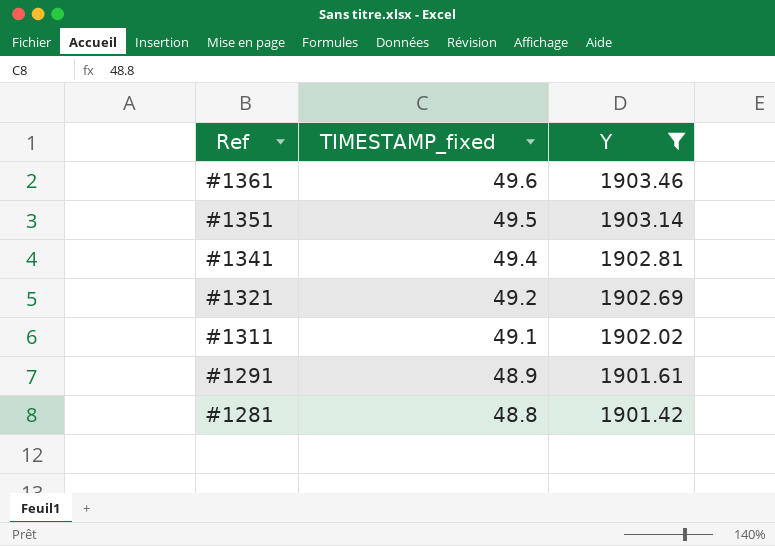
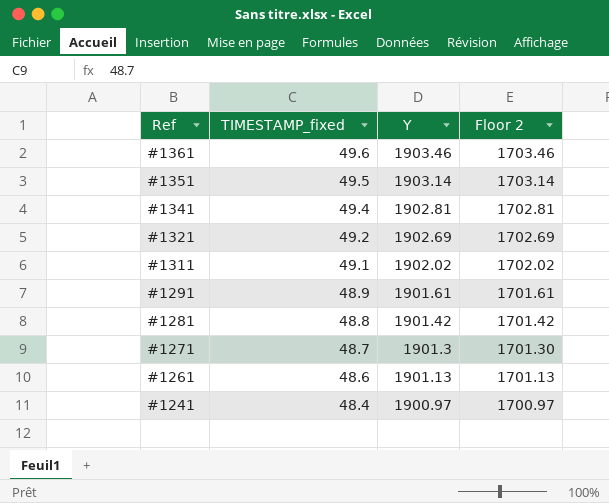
filter: Y >= 1901.42 -> none
column Floor 2 | formula: none -> [Y] - 200

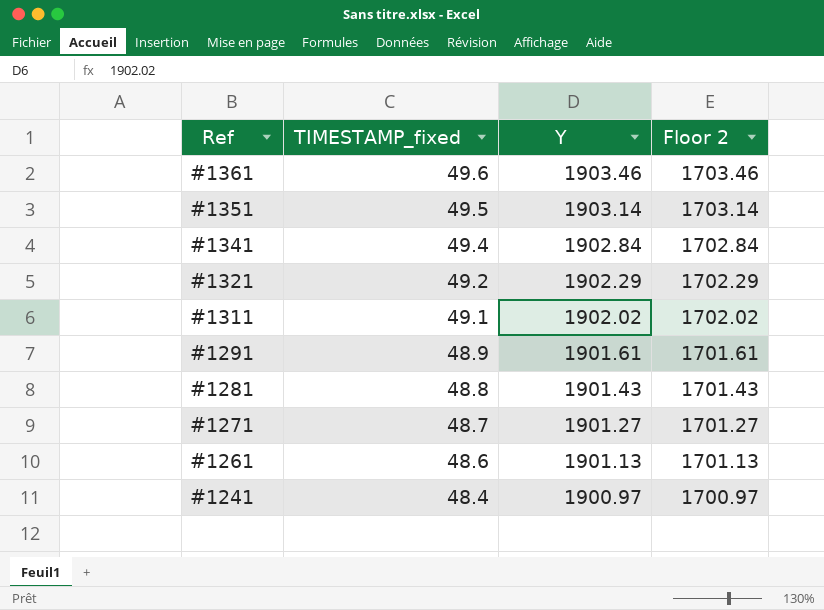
#1341 | Y: 1902.81 -> 1902.84
#1341 | Floor 2: 1702.81 -> 1702.84
#1321 | Y: 1902.69 -> 1902.29
#1321 | Floor 2: 1702.69 -> 1702.29
#1281 | Y: 1901.42 -> 1901.43
#1281 | Floor 2: 1701.42 -> 1701.43
#1271 | Y: 1901.3 -> 1901.27
#1271 | Floor 2: 1701.30 -> 1701.27

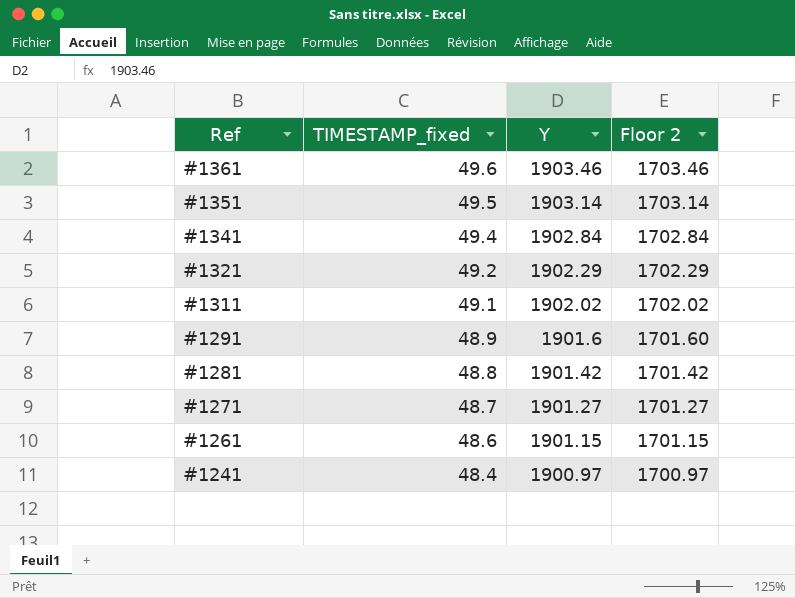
#1291 | Y: 1901.61 -> 1901.6
#1291 | Floor 2: 1701.61 -> 1701.60
#1281 | Y: 1901.43 -> 1901.42
#1281 | Floor 2: 1701.43 -> 1701.42
#1261 | Y: 1901.13 -> 1901.15
#1261 | Floor 2: 1701.13 -> 1701.15

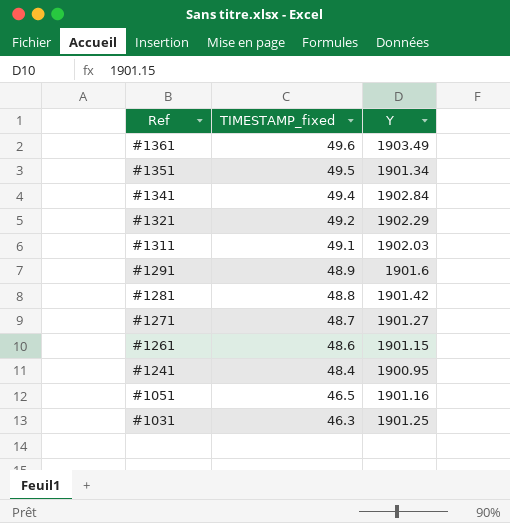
column Floor 2 | formula: [Y] - 200 -> none
#1361 | Y: 1903.46 -> 1903.49
#1351 | Y: 1903.14 -> 1901.34
#1311 | Y: 1902.02 -> 1902.03
#1241 | Y: 1900.97 -> 1900.95
row #1051: none -> 46.5 | 1901.16
row #1031: none -> 46.3 | 1901.25

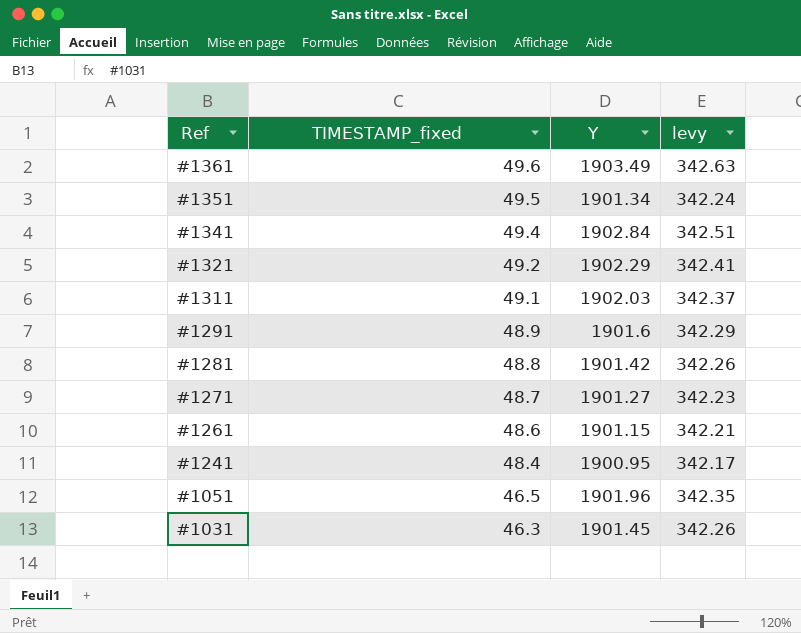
column levy | formula: none -> [Y] * 0.18
#1051 | Y: 1901.16 -> 1901.96
#1031 | Y: 1901.25 -> 1901.45

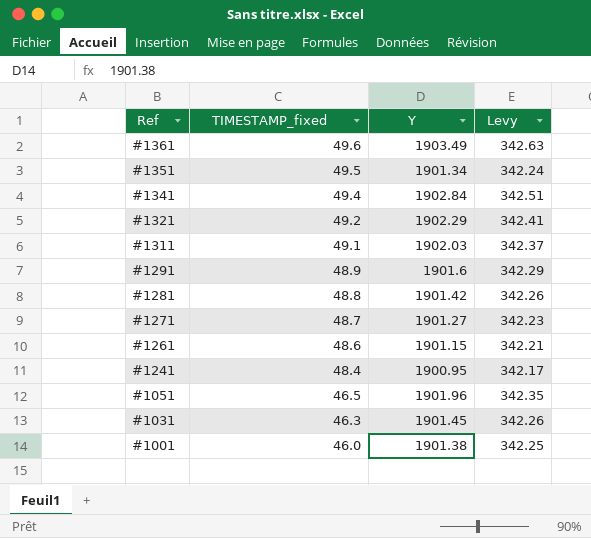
column name: levy -> Levy
row #1001: none -> 46.0 | 1901.38 | 342.25

